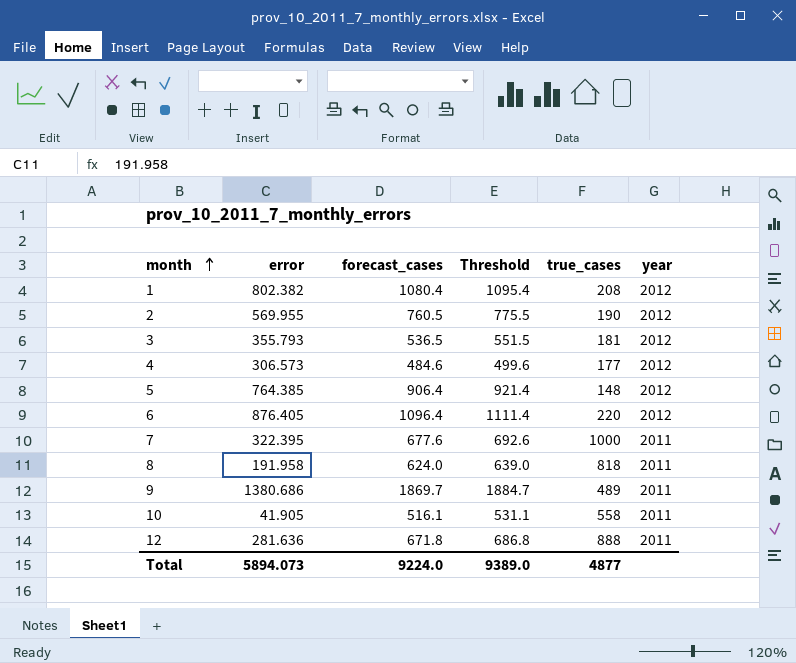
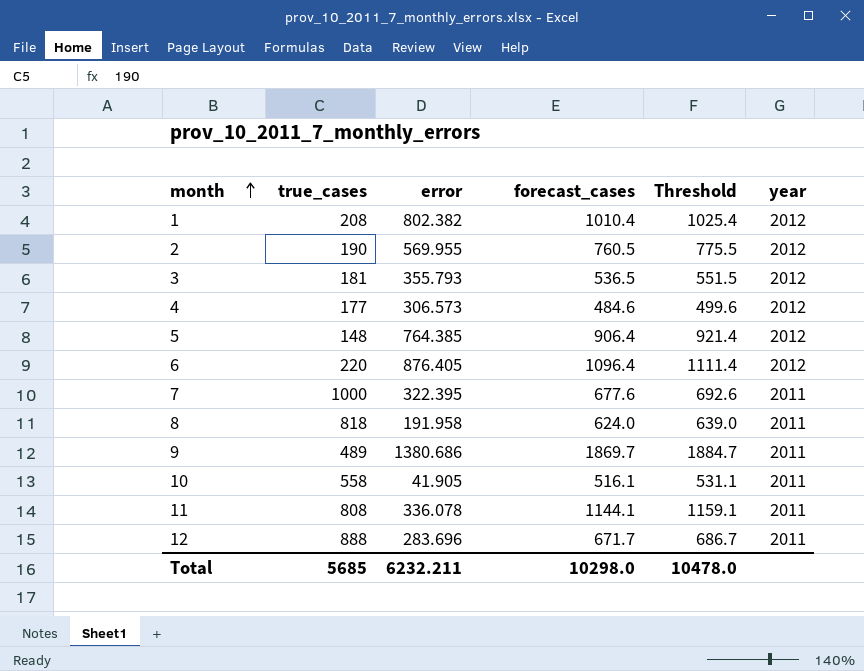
column true_cases | position: 5 -> 2
1 | forecast_cases: 1080.4 -> 1010.4
1 | Threshold: 1095.4 -> 1025.4
row 11: none -> 808 | 336.078 | 1144.1 | 1159.1 | 2011
12 | error: 281.636 -> 283.696
12 | forecast_cases: 671.8 -> 671.7
12 | Threshold: 686.8 -> 686.7
Total | true_cases: 4877 -> 5685
Total | error: 5894.073 -> 6232.211
Total | forecast_cases: 9224.0 -> 10298.0
Total | Threshold: 9389.0 -> 10478.0

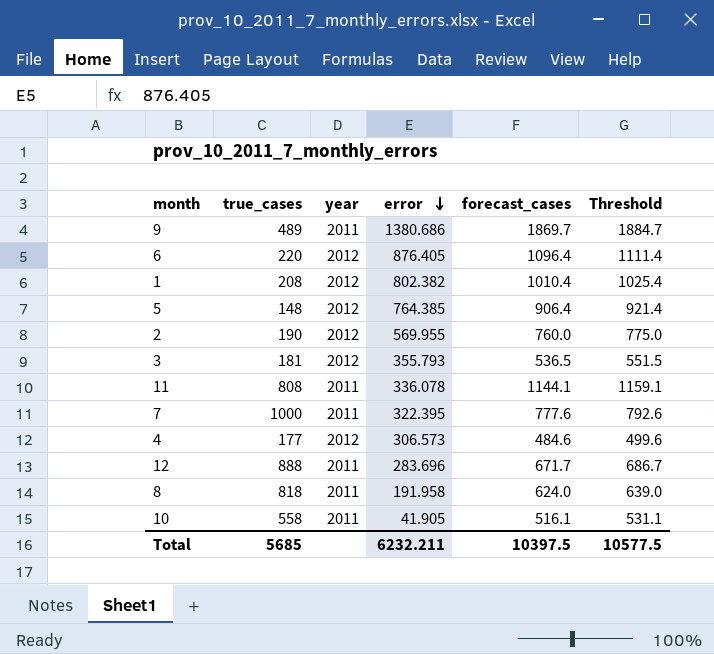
row order: month ascending -> error descending
column year | position: 6 -> 3
2 | forecast_cases: 760.5 -> 760.0
2 | Threshold: 775.5 -> 775.0
7 | forecast_cases: 677.6 -> 777.6
7 | Threshold: 692.6 -> 792.6
Total | forecast_cases: 10298.0 -> 10397.5
Total | Threshold: 10478.0 -> 10577.5

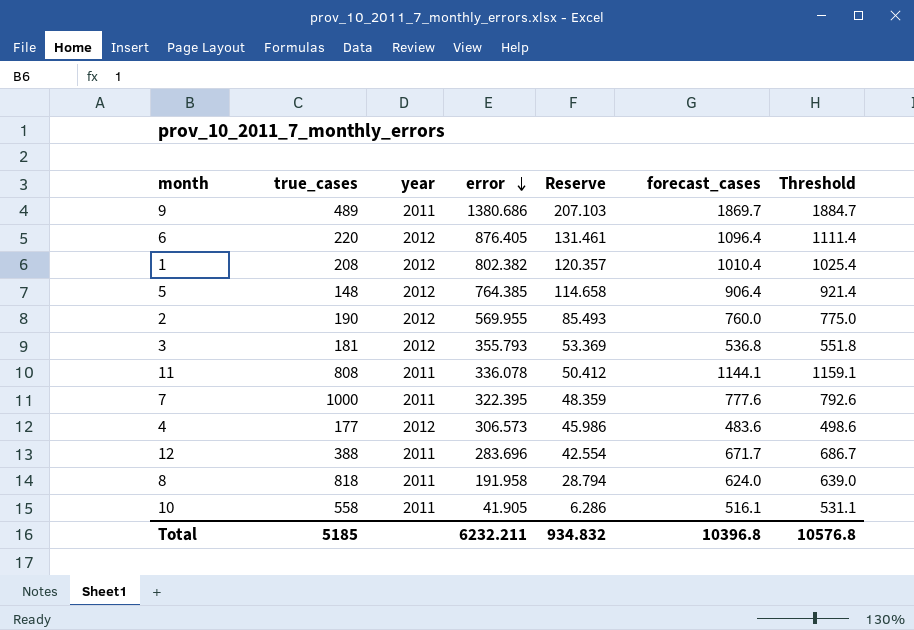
column Reserve | formula: none -> [error] * 0.15
3 | forecast_cases: 536.5 -> 536.8
3 | Threshold: 551.5 -> 551.8
4 | forecast_cases: 484.6 -> 483.6
4 | Threshold: 499.6 -> 498.6
12 | true_cases: 888 -> 388
Total | true_cases: 5685 -> 5185
Total | forecast_cases: 10397.5 -> 10396.8
Total | Threshold: 10577.5 -> 10576.8

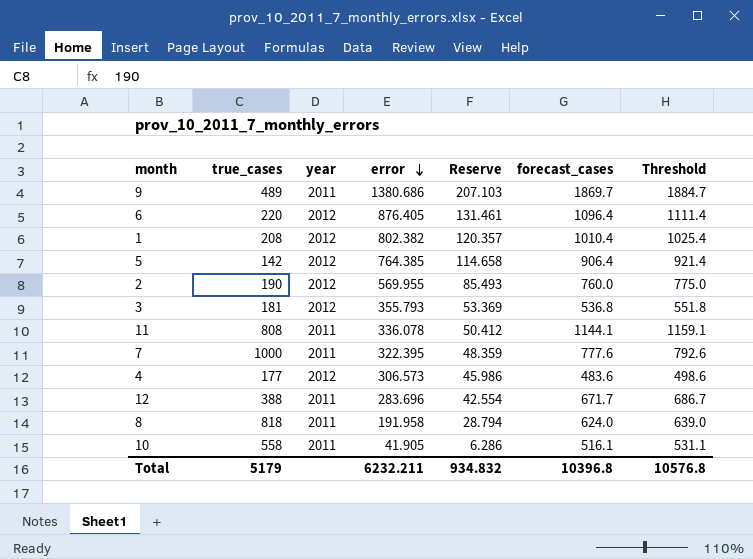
5 | true_cases: 148 -> 142
Total | true_cases: 5185 -> 5179

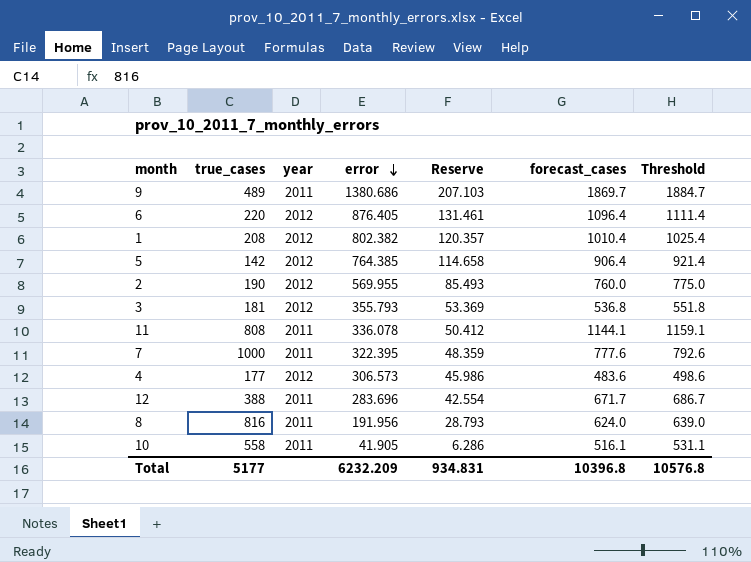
8 | true_cases: 818 -> 816
8 | error: 191.958 -> 191.956
8 | Reserve: 28.794 -> 28.793
Total | true_cases: 5179 -> 5177
Total | error: 6232.211 -> 6232.209
Total | Reserve: 934.832 -> 934.831

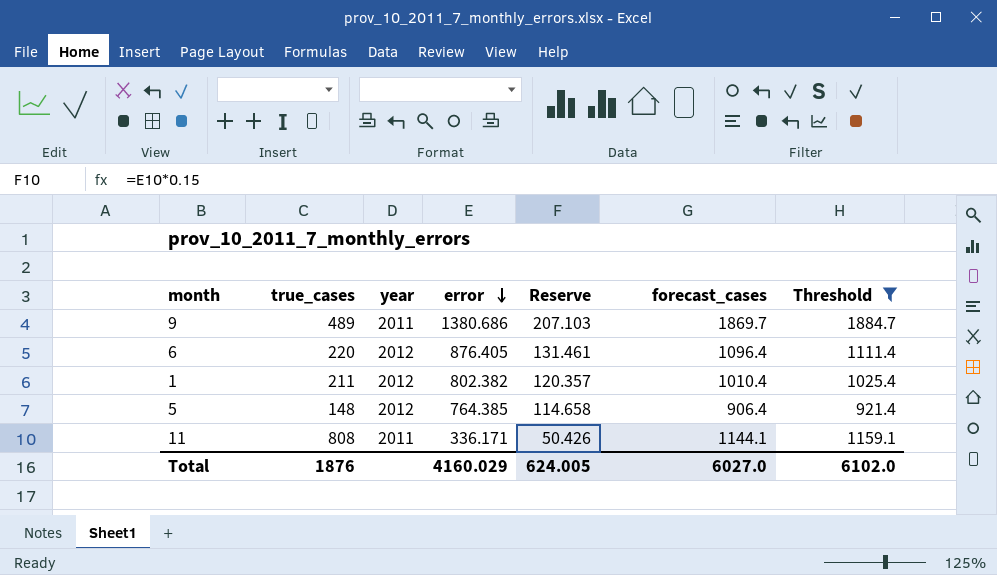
filter: none -> Threshold >= 921.4
1 | true_cases: 208 -> 211
5 | true_cases: 142 -> 148
11 | error: 336.078 -> 336.171
11 | Reserve: 50.412 -> 50.426
Total | true_cases: 5177 -> 1876
Total | error: 6232.209 -> 4160.029
Total | Reserve: 934.831 -> 624.005
Total | forecast_cases: 10396.8 -> 6027.0
Total | Threshold: 10576.8 -> 6102.0

